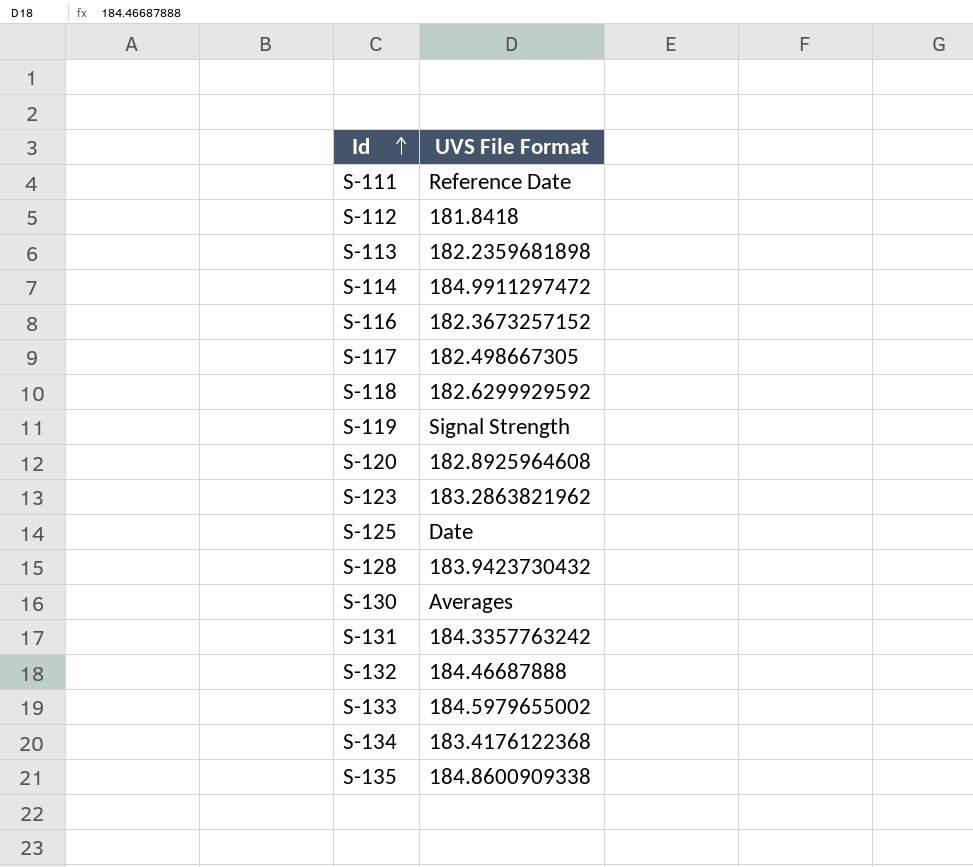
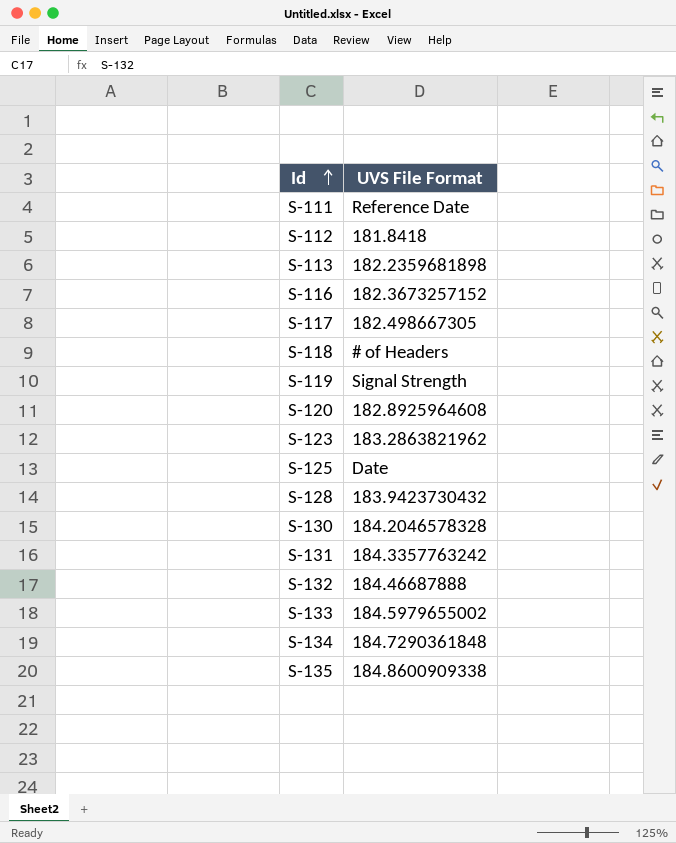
row S-114: 184.9911297472 -> none
S-118 | UVS File Format: 182.6299929592 -> # of Headers
S-130 | UVS File Format: Averages -> 184.2046578328
S-134 | UVS File Format: 183.4176122368 -> 184.7290361848

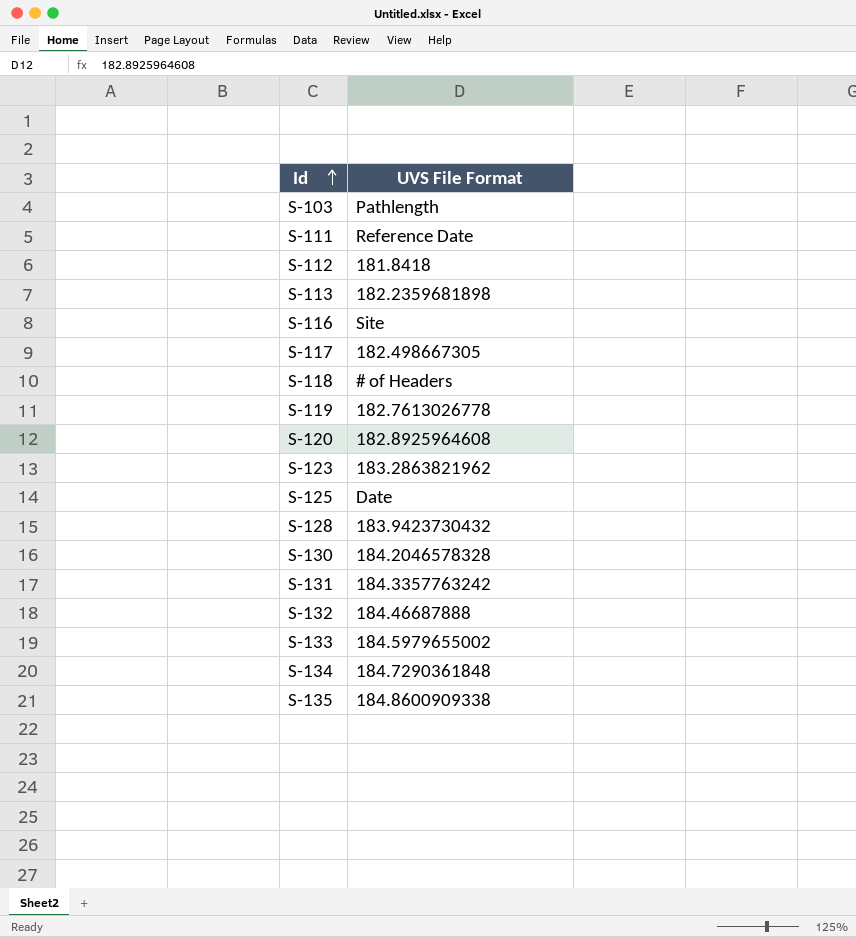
row S-103: none -> Pathlength
S-116 | UVS File Format: 182.3673257152 -> Site
S-119 | UVS File Format: Signal Strength -> 182.7613026778

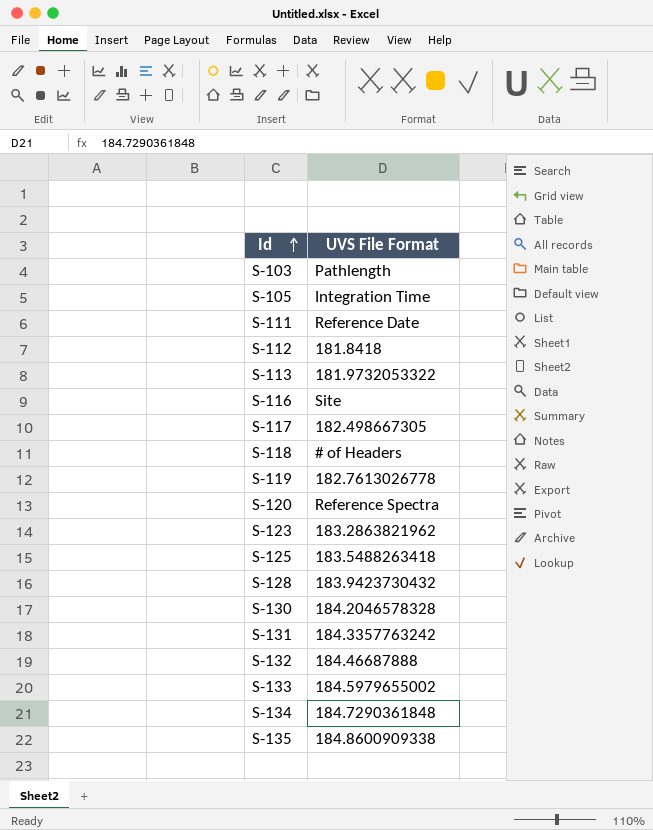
row S-105: none -> Integration Time
S-113 | UVS File Format: 182.2359681898 -> 181.9732053322
S-120 | UVS File Format: 182.8925964608 -> Reference Spectra
S-125 | UVS File Format: Date -> 183.5488263418

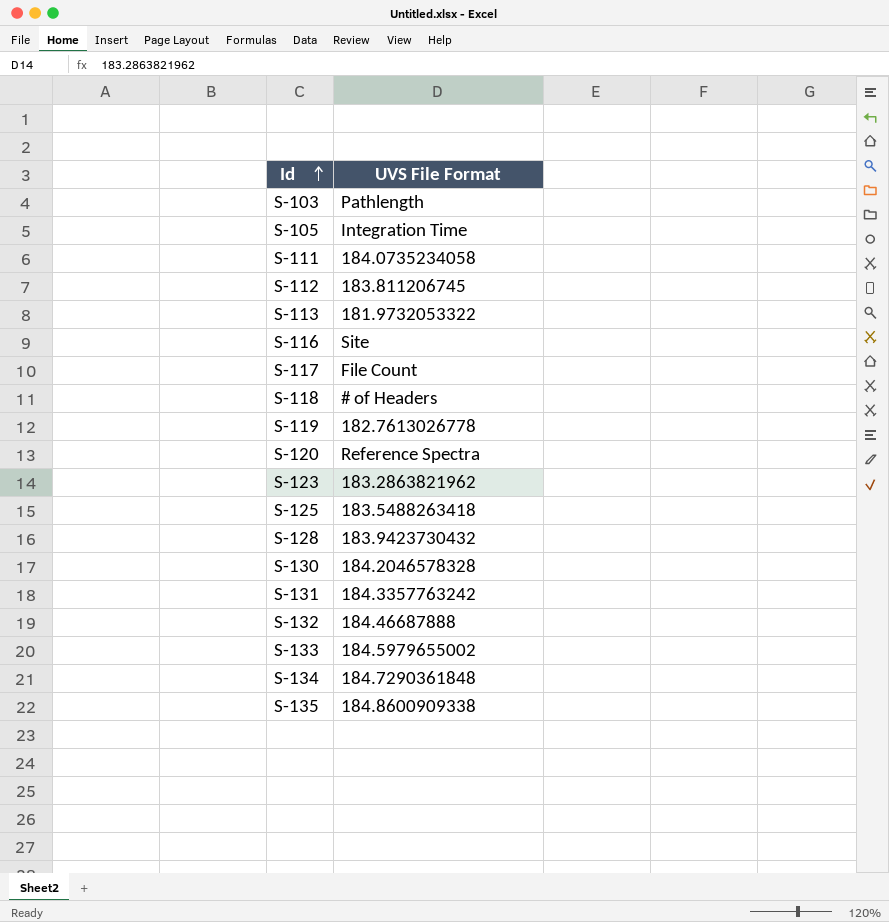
S-111 | UVS File Format: Reference Date -> 184.0735234058
S-112 | UVS File Format: 181.8418 -> 183.811206745
S-117 | UVS File Format: 182.498667305 -> File Count

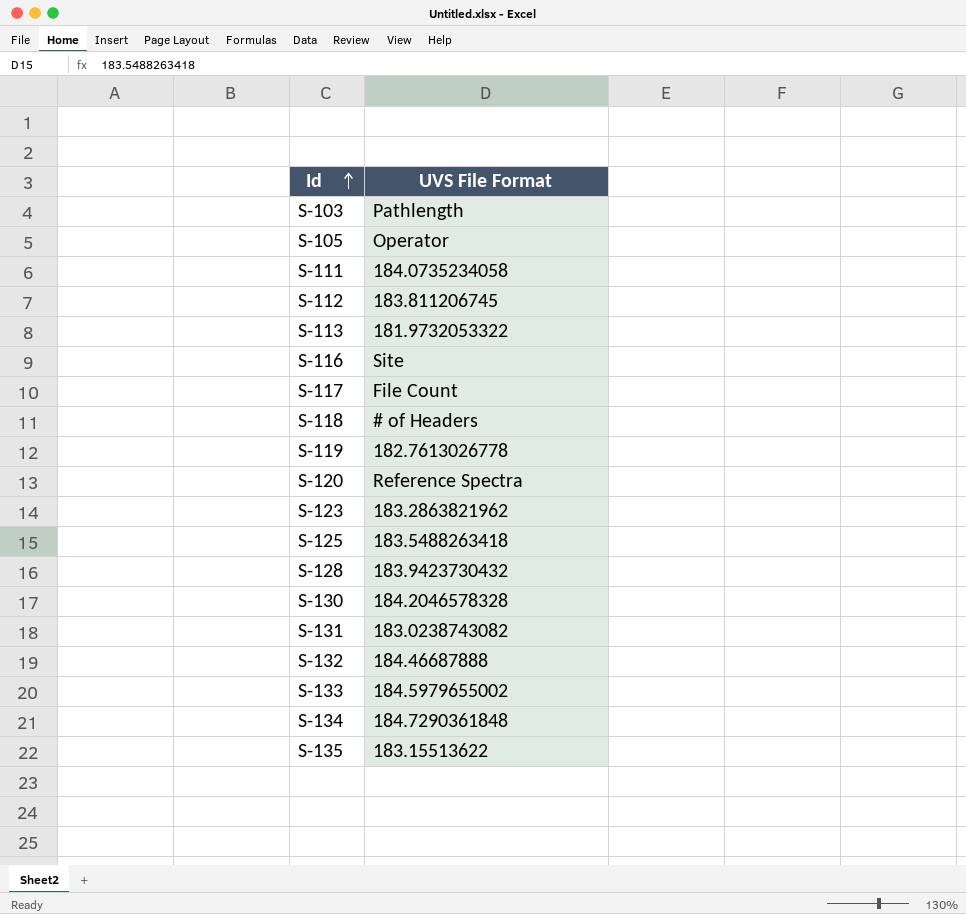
S-105 | UVS File Format: Integration Time -> Operator
S-131 | UVS File Format: 184.3357763242 -> 183.0238743082
S-135 | UVS File Format: 184.8600909338 -> 183.15513622

